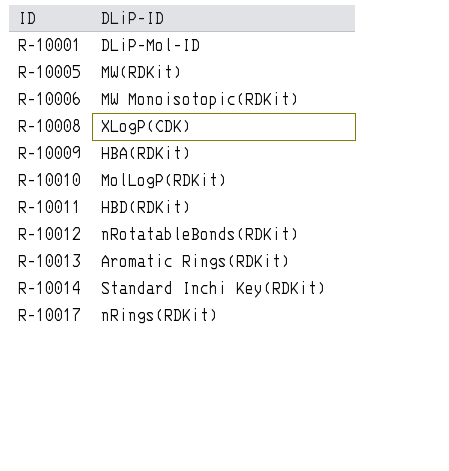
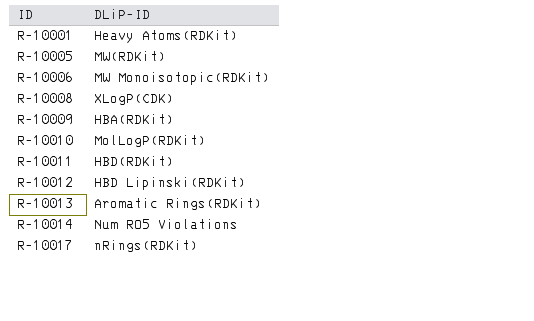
R-10001 | DLiP-ID: DLiP-Mol-ID -> Heavy Atoms(RDKit)
R-10012 | DLiP-ID: nRotatableBonds(RDKit) -> HBD Lipinski(RDKit)
R-10014 | DLiP-ID: Standard Inchi Key(RDKit) -> Num RO5 Violations

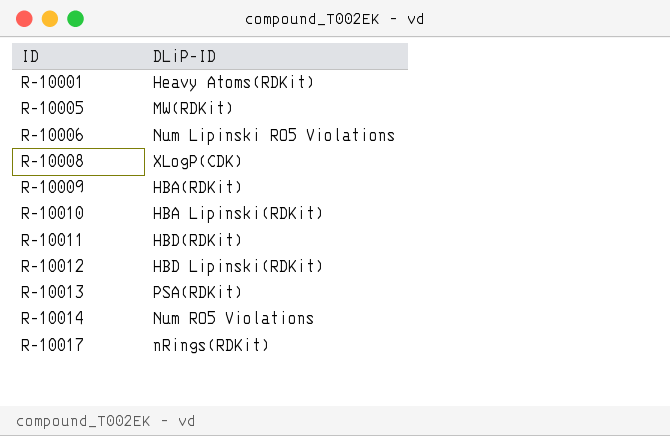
R-10006 | DLiP-ID: MW Monoisotopic(RDKit) -> Num Lipinski RO5 Violations
R-10010 | DLiP-ID: MolLogP(RDKit) -> HBA Lipinski(RDKit)
R-10013 | DLiP-ID: Aromatic Rings(RDKit) -> PSA(RDKit)

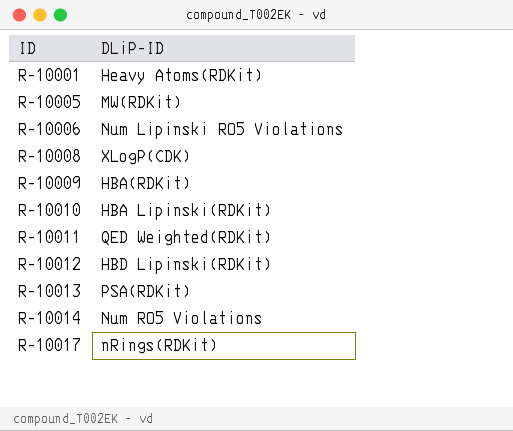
R-10011 | DLiP-ID: HBD(RDKit) -> QED Weighted(RDKit)

